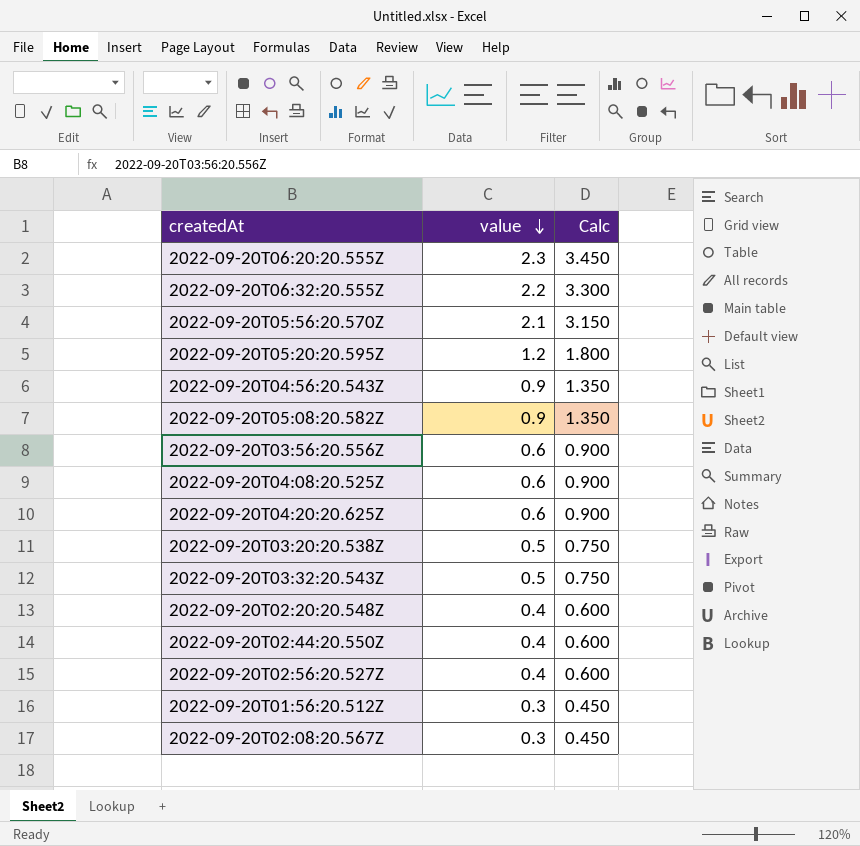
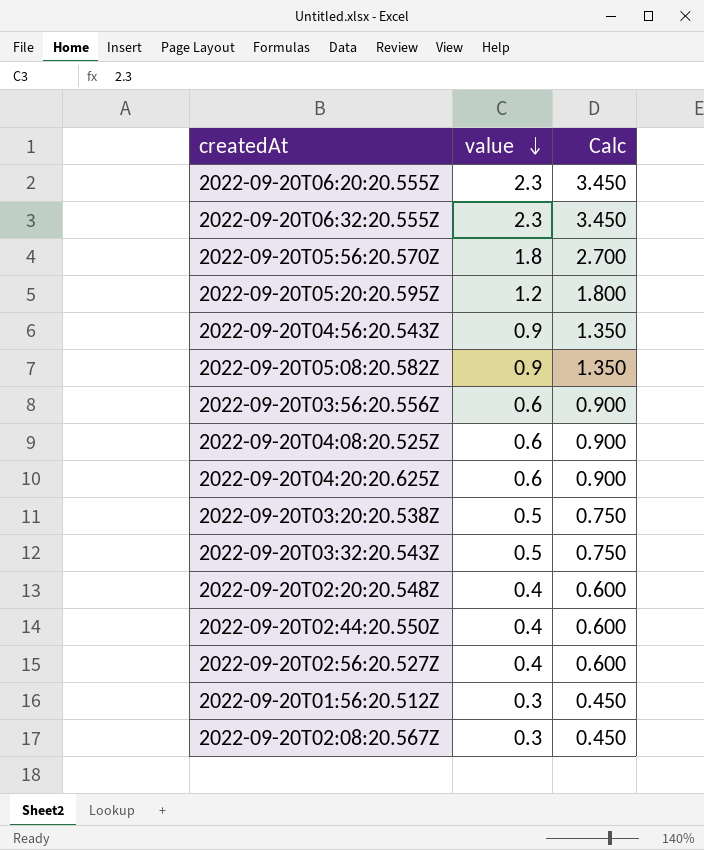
2022-09-20T06:32:20.555Z | value: 2.2 -> 2.3
2022-09-20T06:32:20.555Z | Calc: 3.300 -> 3.450
2022-09-20T05:56:20.570Z | value: 2.1 -> 1.8
2022-09-20T05:56:20.570Z | Calc: 3.150 -> 2.700

